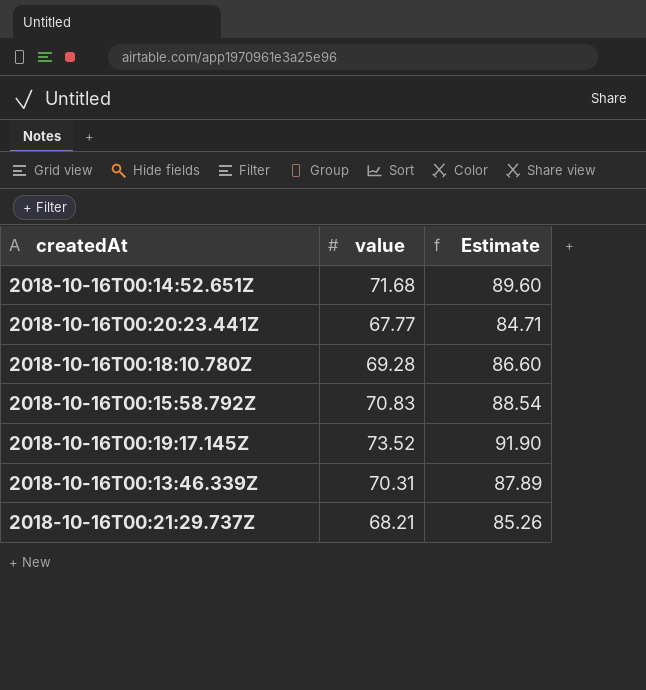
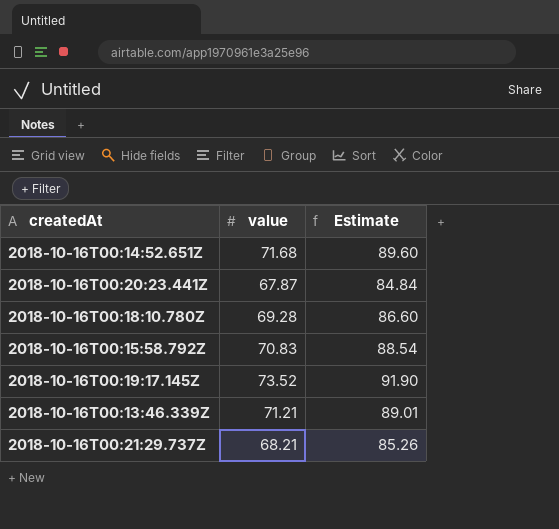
2018-10-16T00:20:23.441Z | value: 67.77 -> 67.87
2018-10-16T00:20:23.441Z | Estimate: 84.71 -> 84.84
2018-10-16T00:13:46.339Z | value: 70.31 -> 71.21
2018-10-16T00:13:46.339Z | Estimate: 87.89 -> 89.01

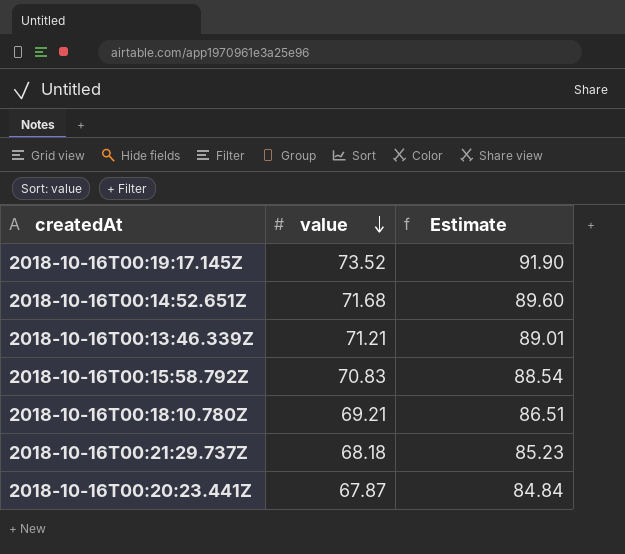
row order: none -> value descending
2018-10-16T00:18:10.780Z | value: 69.28 -> 69.21
2018-10-16T00:18:10.780Z | Estimate: 86.60 -> 86.51
2018-10-16T00:21:29.737Z | value: 68.21 -> 68.18
2018-10-16T00:21:29.737Z | Estimate: 85.26 -> 85.23

